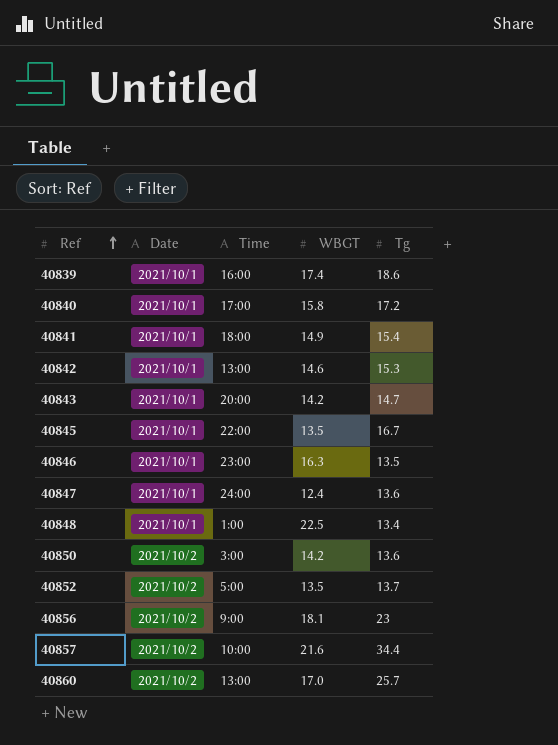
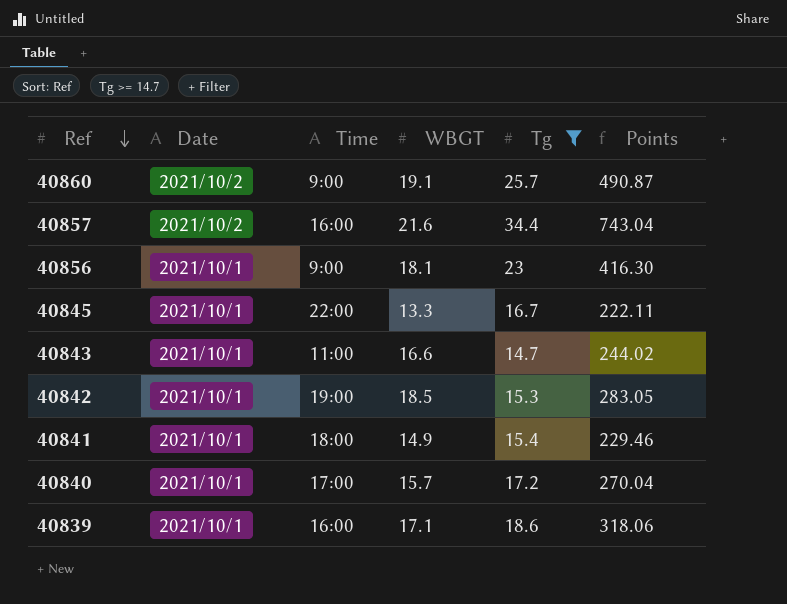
filter: none -> Tg >= 14.7
row order: Ref ascending -> Ref descending
column Points | formula: none -> [WBGT] * [Tg]
40860 | Time: 13:00 -> 9:00
40860 | WBGT: 17.0 -> 19.1
40857 | Time: 10:00 -> 16:00
40856 | Date: 2021/10/2 -> 2021/10/1
40845 | WBGT: 13.5 -> 13.3
40843 | Time: 20:00 -> 11:00
40843 | WBGT: 14.2 -> 16.6
40842 | Time: 13:00 -> 19:00
40842 | WBGT: 14.6 -> 18.5
40840 | WBGT: 15.8 -> 15.7
40839 | WBGT: 17.4 -> 17.1

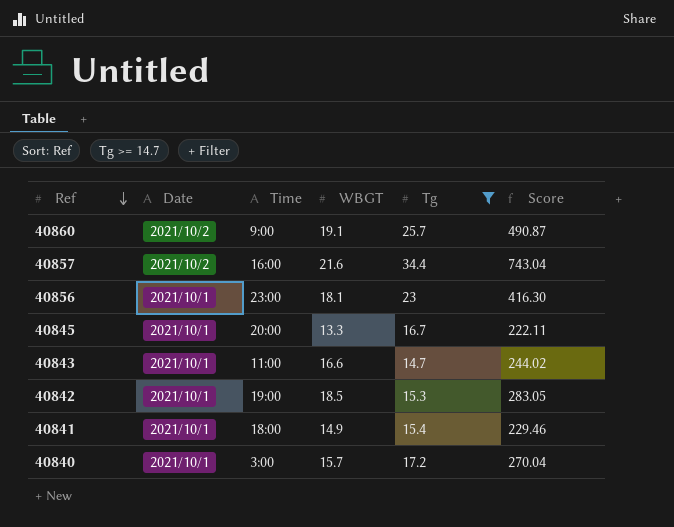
column name: Points -> Score
row 40839: 2021/10/1 | 16:00 | 17.1 | 18.6 | 318.06 -> none
40856 | Time: 9:00 -> 23:00
40845 | Time: 22:00 -> 20:00
40840 | Time: 17:00 -> 3:00

